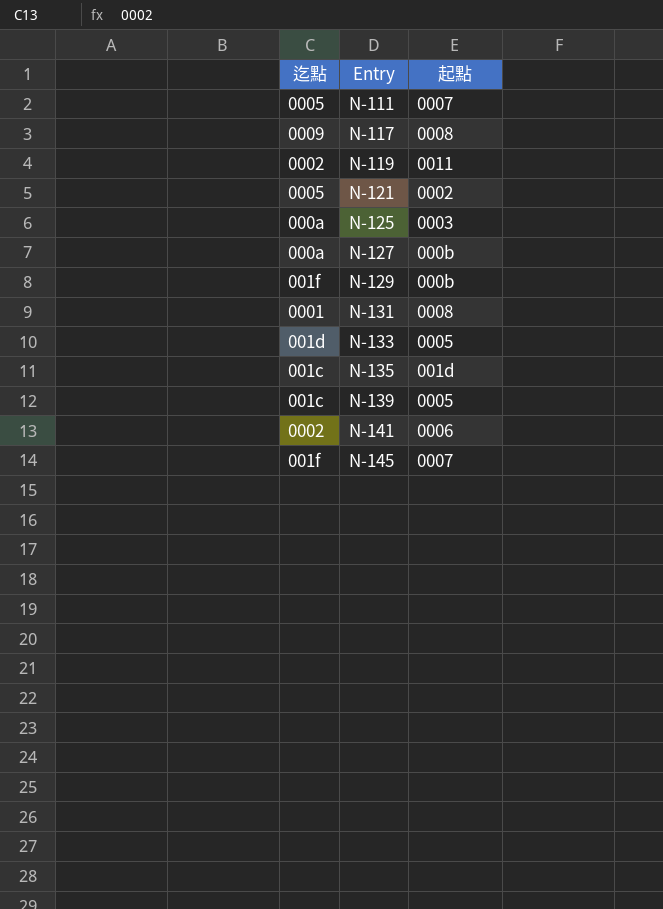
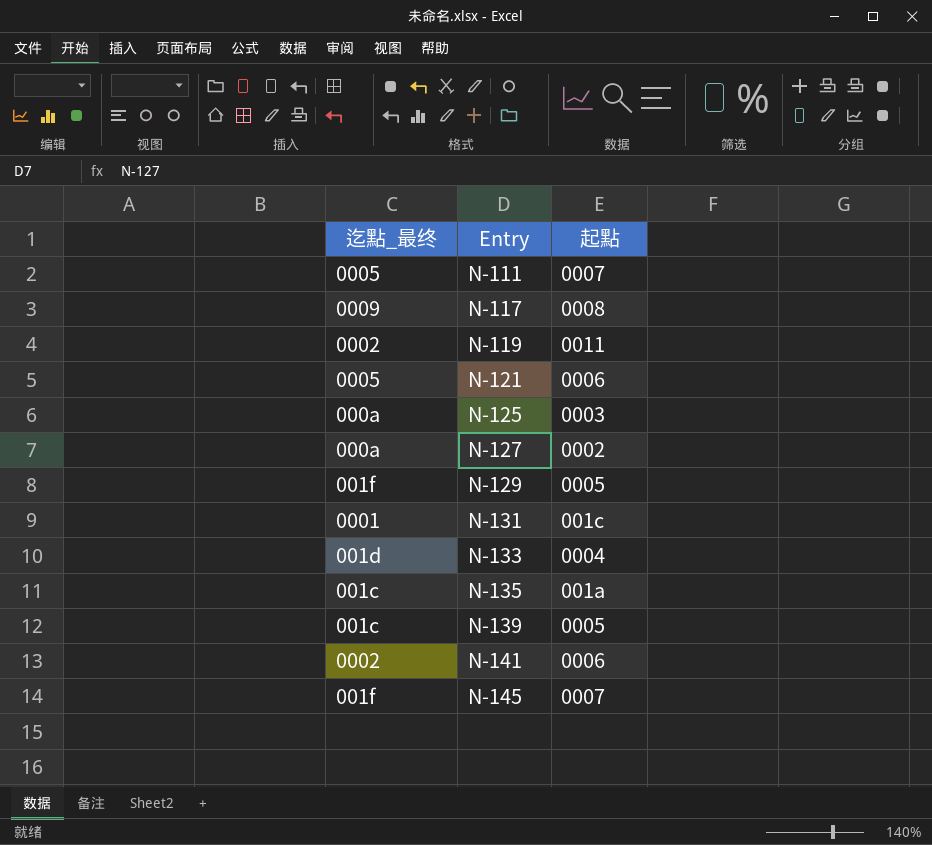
column name: 迄點 -> 迄點_最终
N-121 | 起點: 0002 -> 0006
N-127 | 起點: 000b -> 0002
N-129 | 起點: 000b -> 0005
N-131 | 起點: 0008 -> 001c
N-133 | 起點: 0005 -> 0004
N-135 | 起點: 001d -> 001a

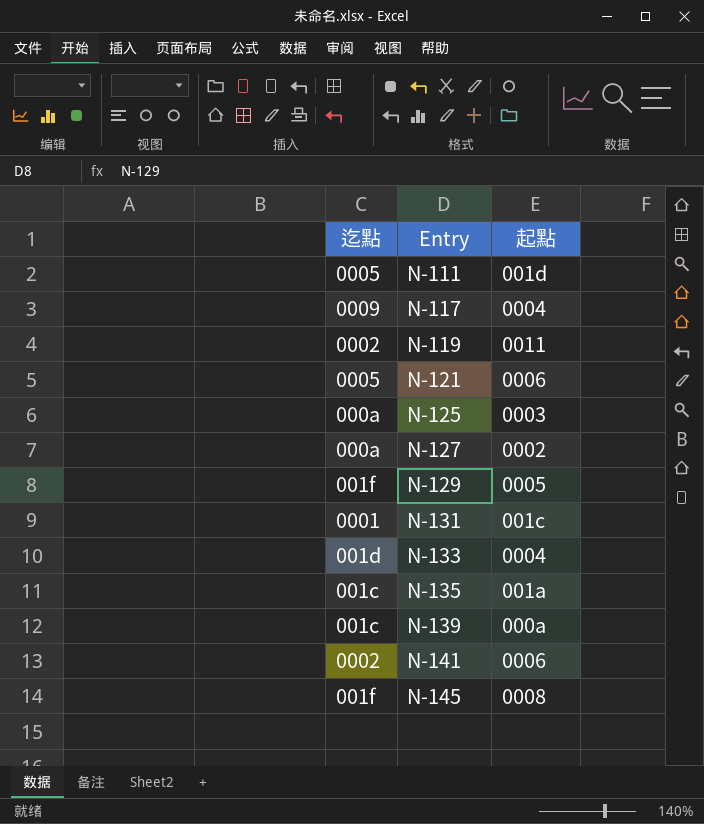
column name: 迄點_最终 -> 迄點
N-111 | 起點: 0007 -> 001d
N-117 | 起點: 0008 -> 0004
N-139 | 起點: 0005 -> 000a
N-145 | 起點: 0007 -> 0008

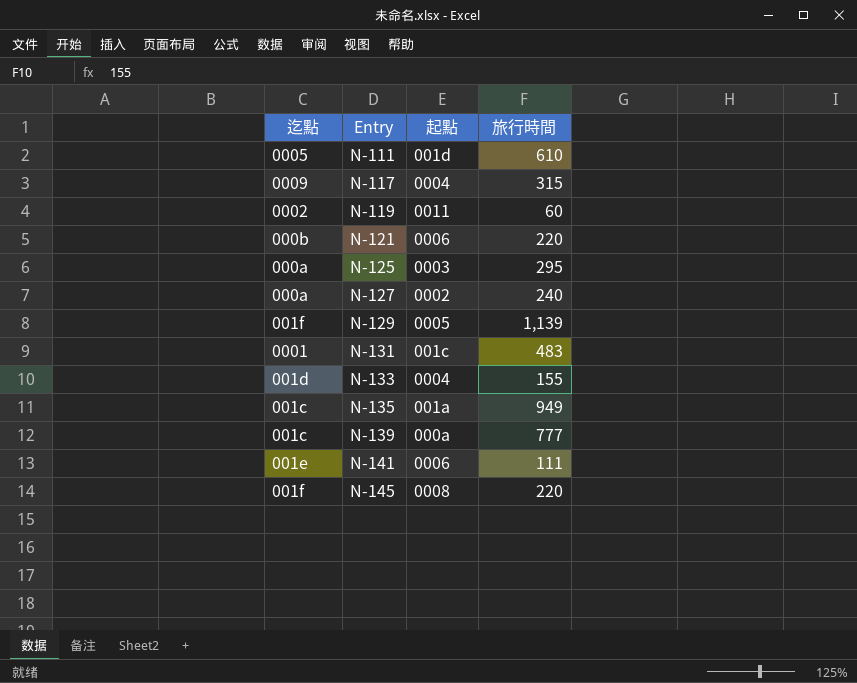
column 旅行時間 | position: none -> 4
N-121 | 迄點: 0005 -> 000b
N-141 | 迄點: 0002 -> 001e

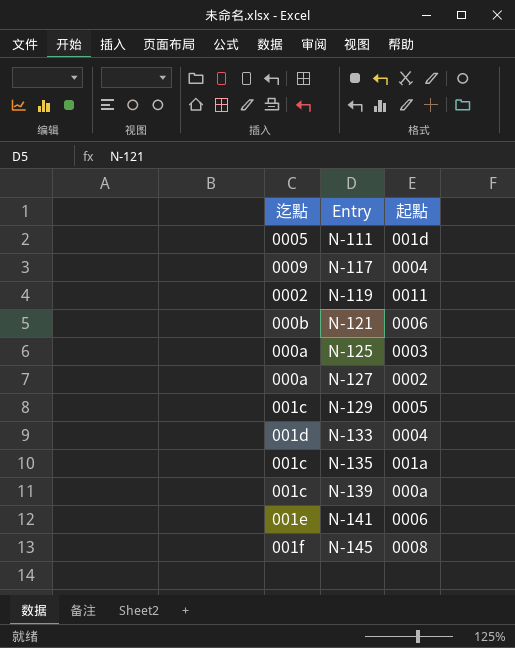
column 旅行時間 | position: 4 -> none
row N-131: 0001 | 001c | 483 -> none
N-129 | 迄點: 001f -> 001c

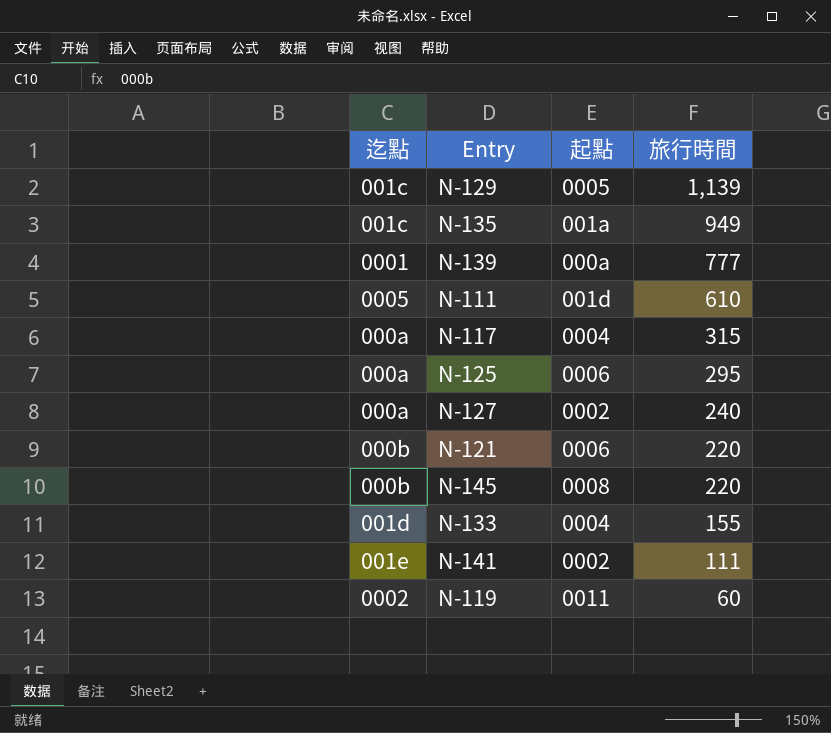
row order: Entry ascending -> 旅行時間 descending
column 旅行時間 | position: none -> 4
N-139 | 迄點: 001c -> 0001
N-117 | 迄點: 0009 -> 000a
N-125 | 起點: 0003 -> 0006
N-145 | 迄點: 001f -> 000b
N-141 | 起點: 0006 -> 0002

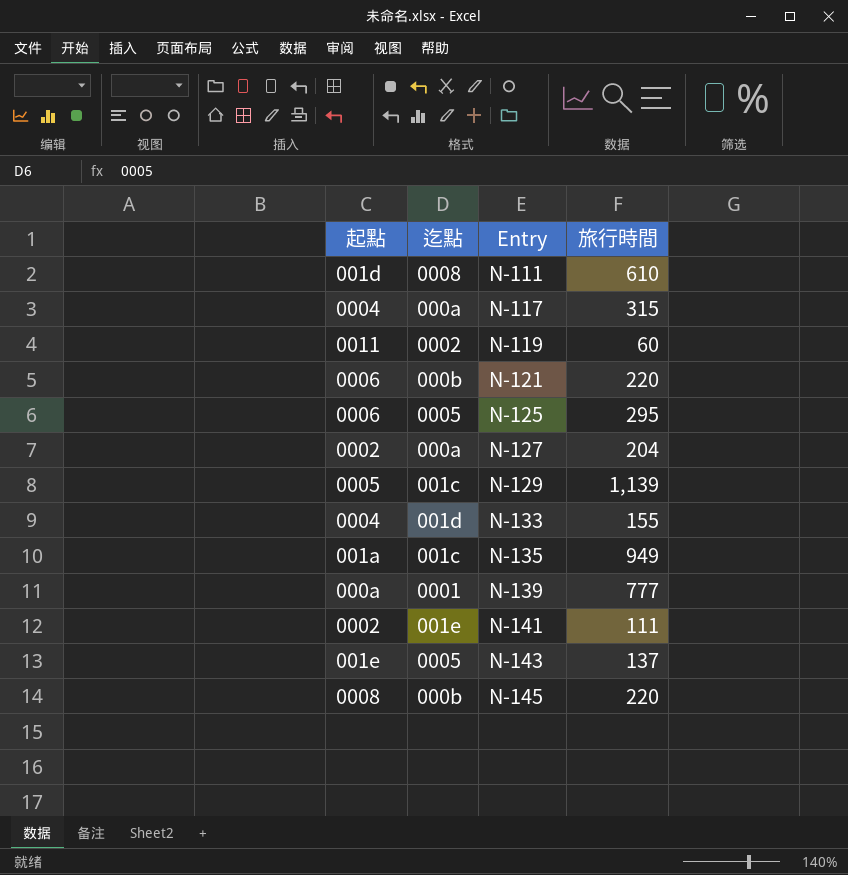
row order: 旅行時間 descending -> Entry ascending
column 起點 | position: 3 -> 1
N-111 | 迄點: 0005 -> 0008
N-125 | 迄點: 000a -> 0005
N-127 | 旅行時間: 240 -> 204
row N-143: none -> 001e | 0005 | 137

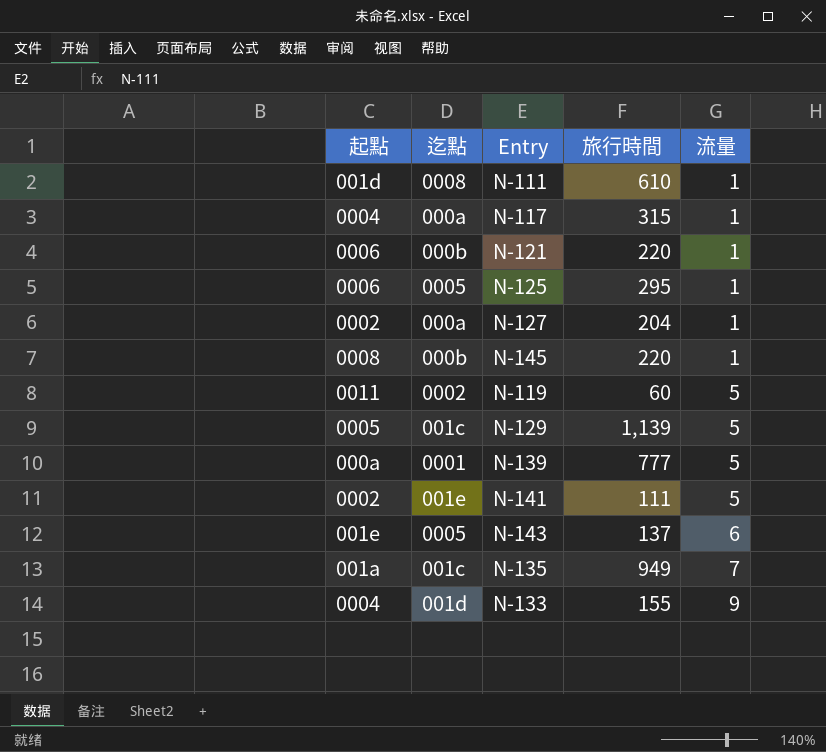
row order: Entry ascending -> 流量 ascending
column 流量 | position: none -> 5

